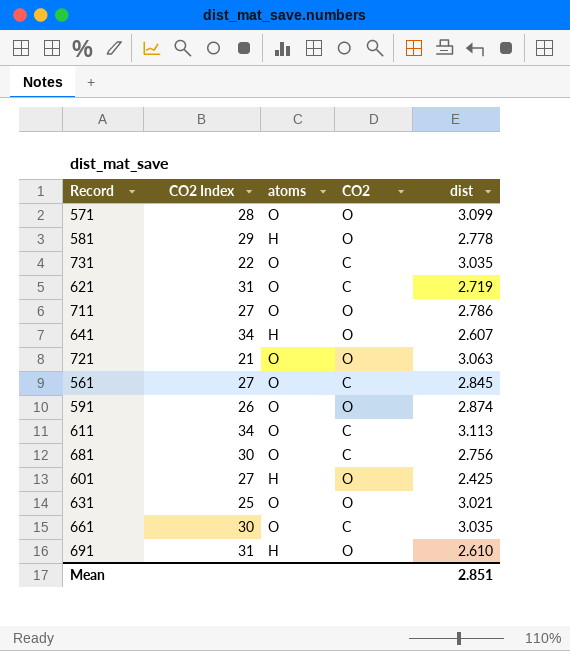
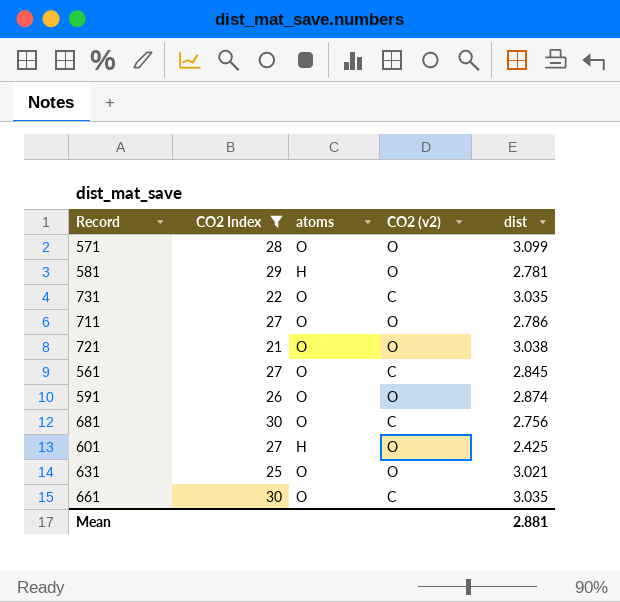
filter: none -> CO2 Index <= 30
column name: CO2 -> CO2 (v2)
581 | dist: 2.778 -> 2.781
721 | dist: 3.063 -> 3.038
Mean | dist: 2.851 -> 2.881

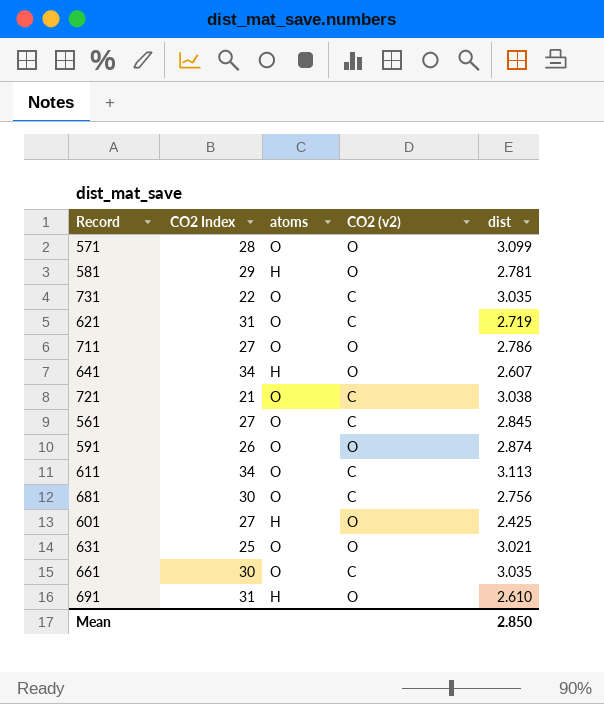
filter: CO2 Index <= 30 -> none
721 | CO2 (v2): O -> C
Mean | dist: 2.881 -> 2.850

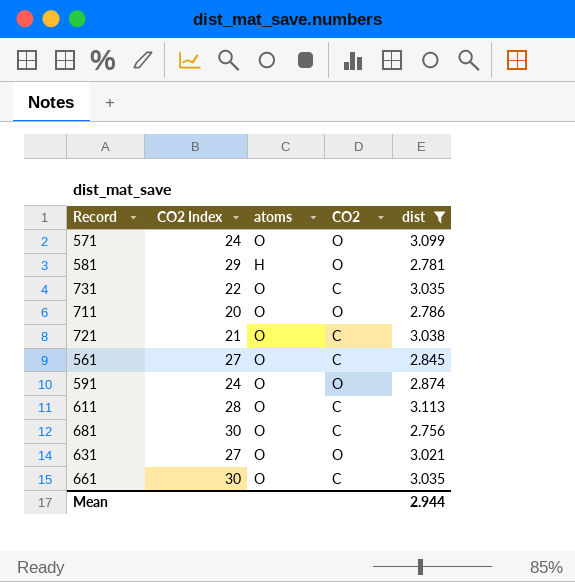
filter: none -> dist >= 2.756
column name: CO2 (v2) -> CO2
571 | CO2 Index: 28 -> 24
711 | CO2 Index: 27 -> 20
591 | CO2 Index: 26 -> 24
611 | CO2 Index: 34 -> 28
631 | CO2 Index: 25 -> 27
Mean | dist: 2.850 -> 2.944

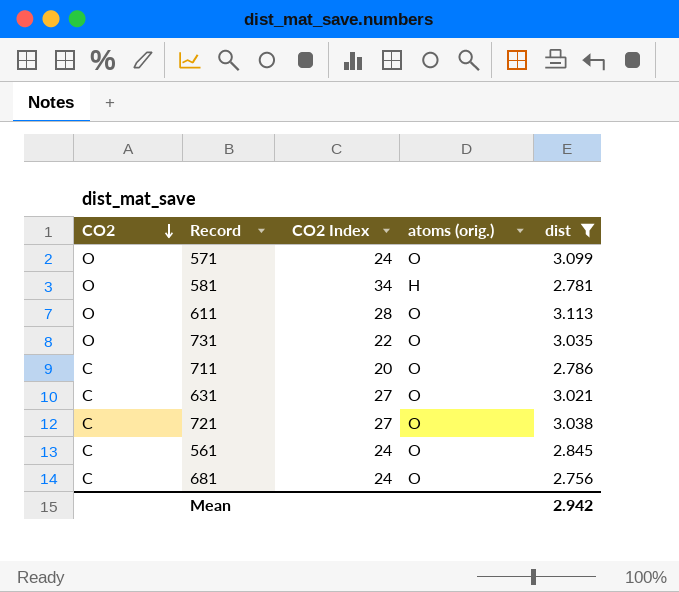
row order: none -> CO2 descending
column CO2 | position: 4 -> 1
column name: atoms -> atoms (orig.)
row 591: 24 | O | O | 2.874 -> none
row 661: 30 | O | C | 3.035 -> none
581 | CO2 Index: 29 -> 34
611 | CO2: C -> O
731 | CO2: C -> O
711 | CO2: O -> C
631 | CO2: O -> C
721 | CO2 Index: 21 -> 27
561 | CO2 Index: 27 -> 24
681 | CO2 Index: 30 -> 24
Mean | dist: 2.944 -> 2.942

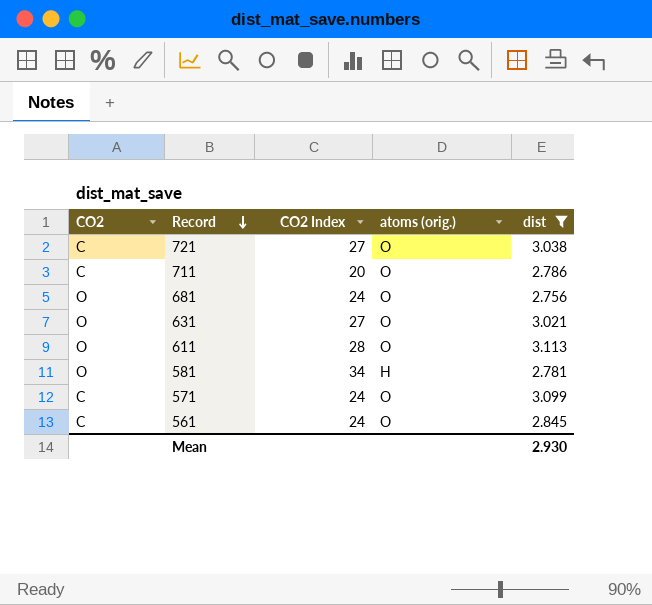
row order: CO2 descending -> Record descending
row 731: O | 22 | O | 3.035 -> none
681 | CO2: C -> O
631 | CO2: C -> O
571 | CO2: O -> C
Mean | dist: 2.942 -> 2.930

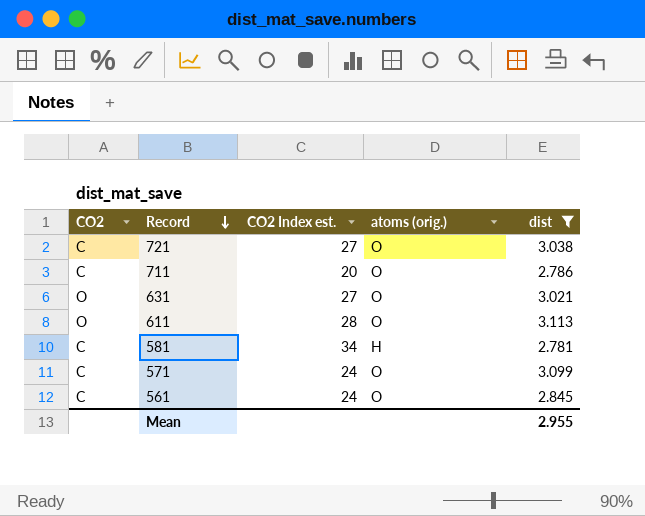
column name: CO2 Index -> CO2 Index est.
row 681: O | 24 | O | 2.756 -> none
581 | CO2: O -> C
Mean | dist: 2.930 -> 2.955

